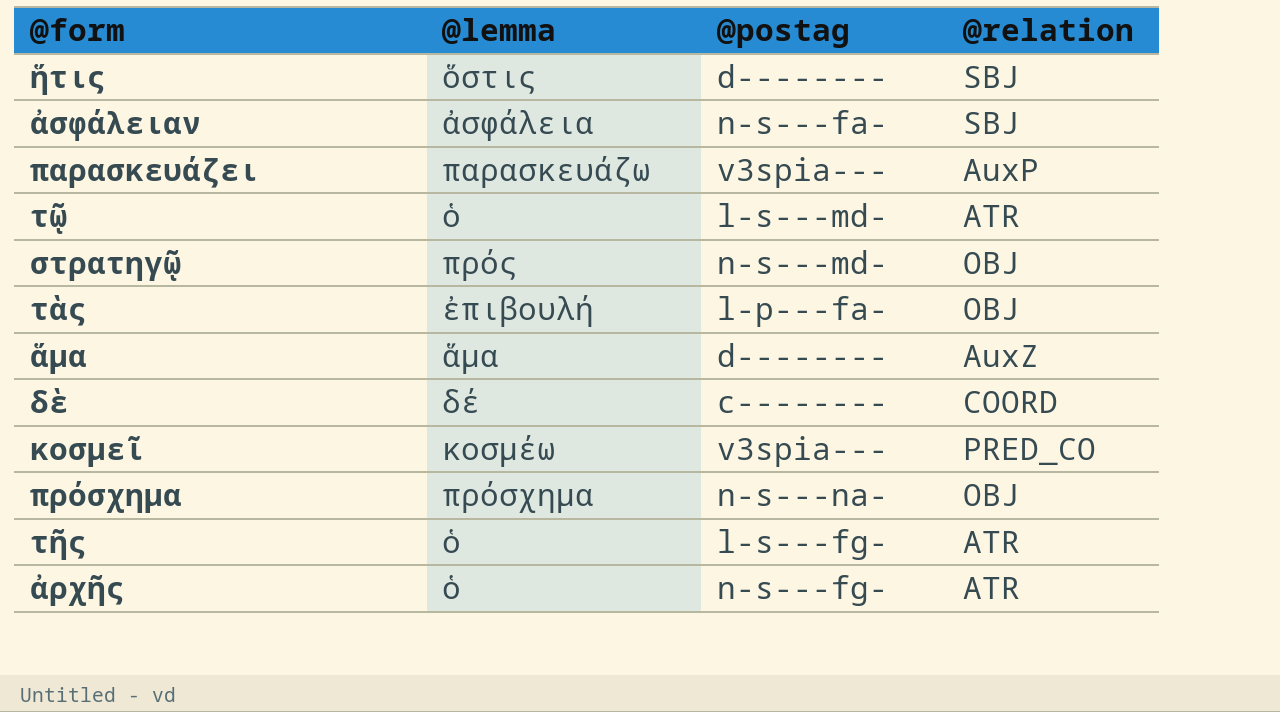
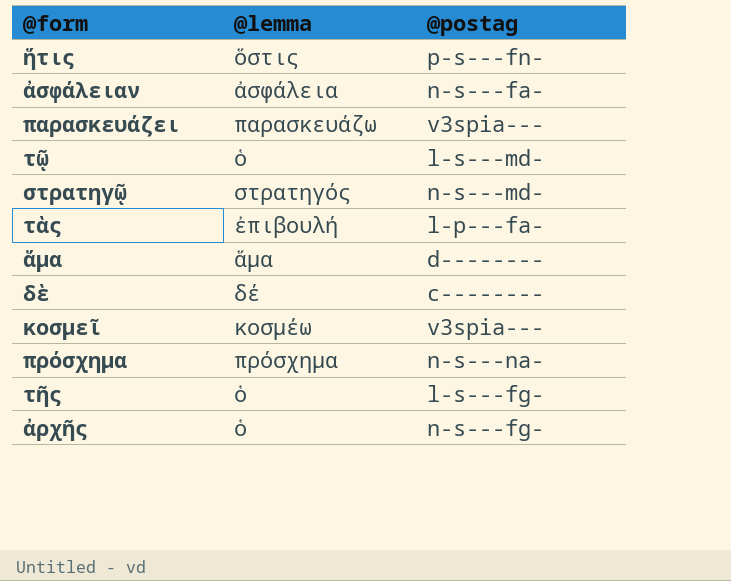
column @relation | position: 4 -> none
ἥτις | @postag: d-------- -> p-s---fn-
στρατηγῷ | @lemma: πρός -> στρατηγός

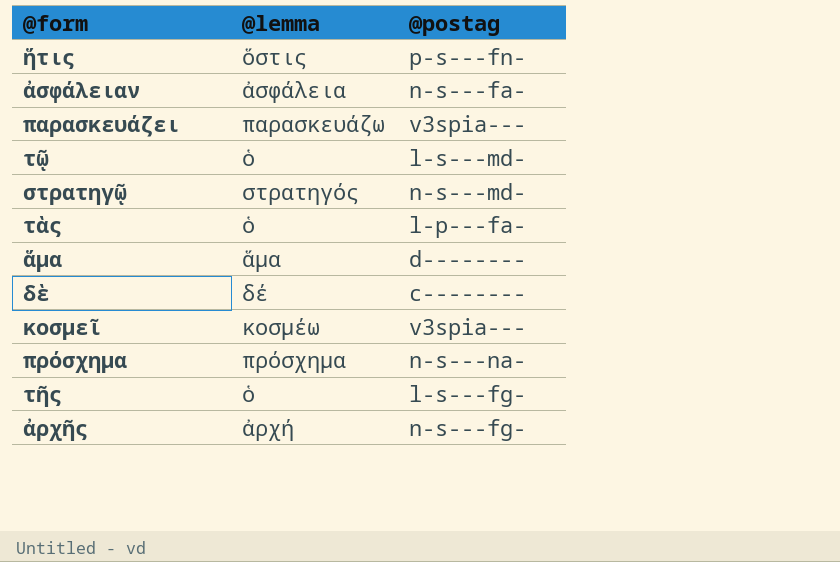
τὰς | @lemma: ἐπιβουλή -> ὁ
ἀρχῆς | @lemma: ὁ -> ἀρχή

